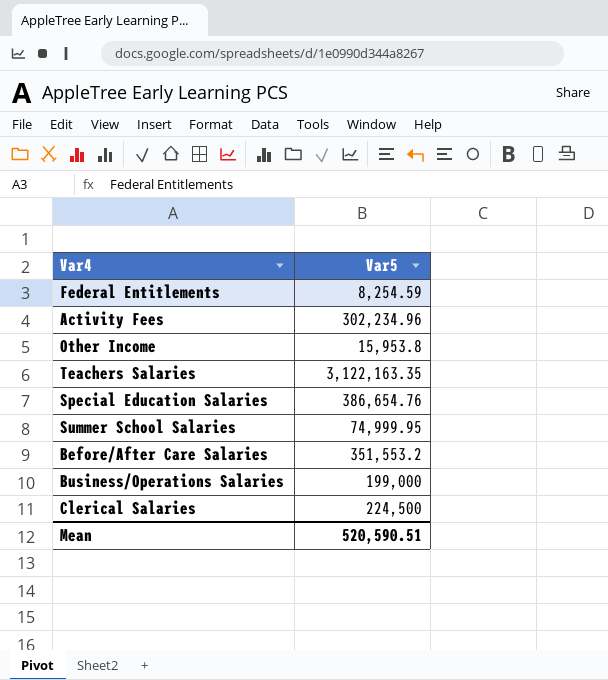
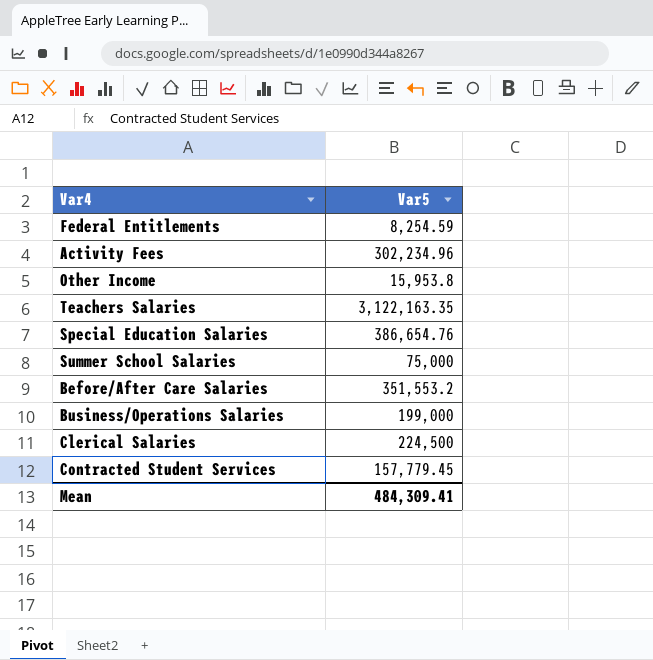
Summer School Salaries | Var5: 74,999.95 -> 75,000
row Contracted Student Services: none -> 157,779.45
Mean | Var5: 520,590.51 -> 484,309.41

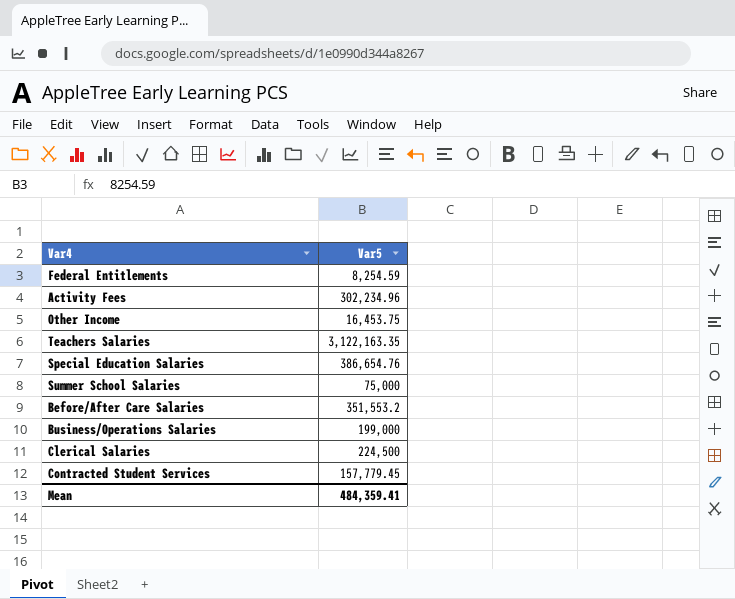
Other Income | Var5: 15,953.8 -> 16,453.75
Mean | Var5: 484,309.41 -> 484,359.41

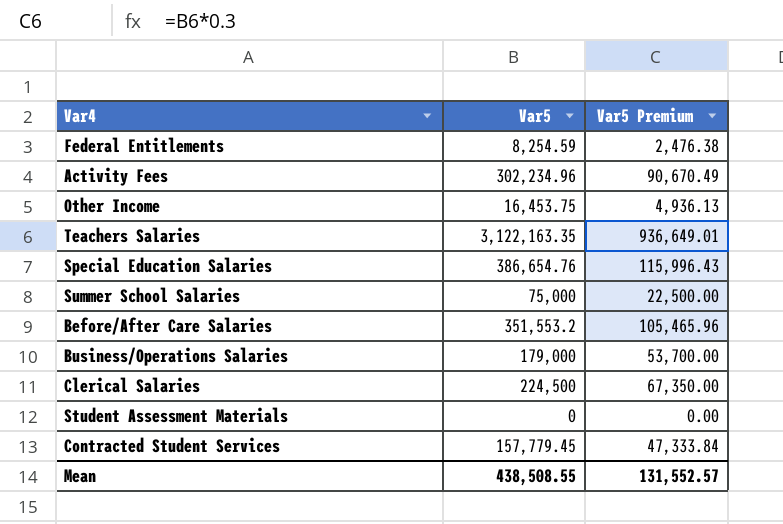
column Var5 Premium | formula: none -> [Var5] * 0.3
Business/Operations Salaries | Var5: 199,000 -> 179,000
row Student Assessment Materials: none -> 0 | 0.00
Mean | Var5: 484,359.41 -> 438,508.55

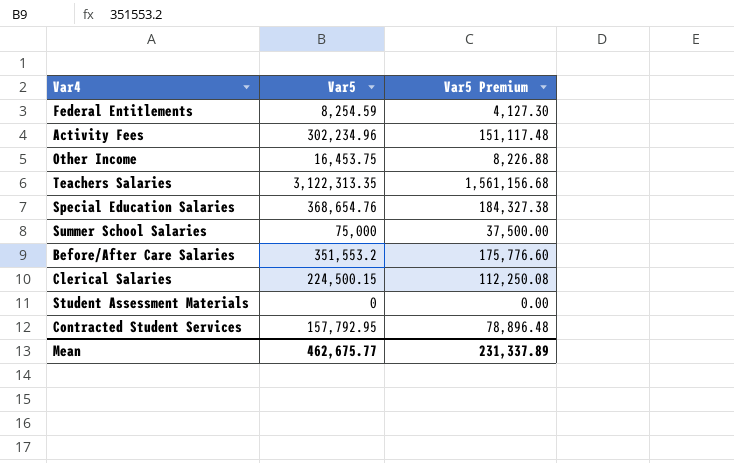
column Var5 Premium | formula: [Var5] * 0.3 -> [Var5] * 0.5
row Business/Operations Salaries: 179,000 | 53,700.00 -> none
Teachers Salaries | Var5: 3,122,163.35 -> 3,122,313.35
Special Education Salaries | Var5: 386,654.76 -> 368,654.76
Clerical Salaries | Var5: 224,500 -> 224,500.15
Contracted Student Services | Var5: 157,779.45 -> 157,792.95
Mean | Var5: 438,508.55 -> 462,675.77
Mean | Var5 Premium: 131,552.57 -> 231,337.89

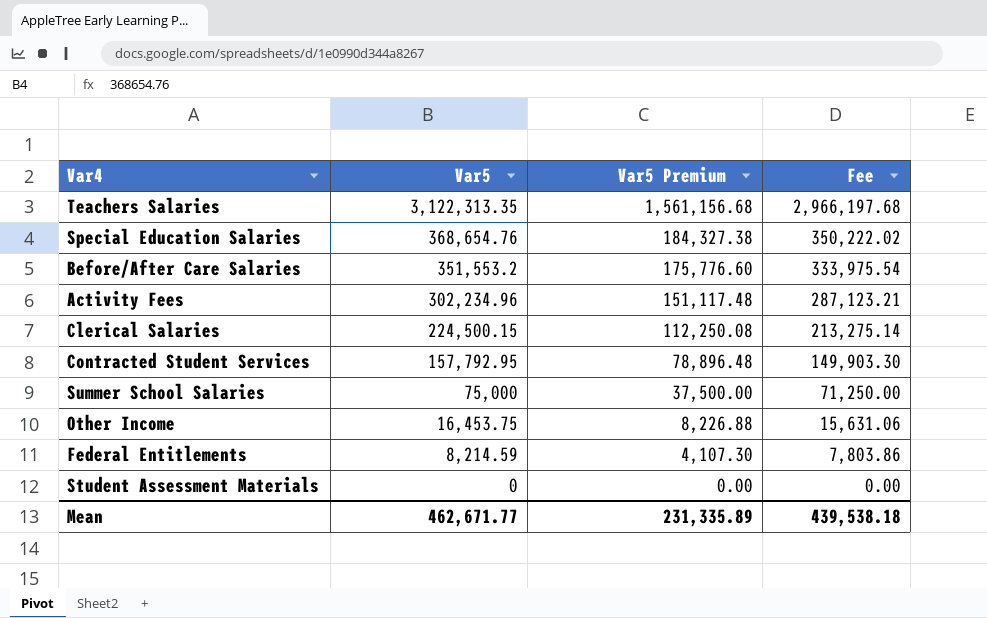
row order: none -> Var5 descending
column Fee | formula: none -> [Var5] * 0.95
Federal Entitlements | Var5: 8,254.59 -> 8,214.59
Federal Entitlements | Var5 Premium: 4,127.30 -> 4,107.30
Mean | Var5: 462,675.77 -> 462,671.77
Mean | Var5 Premium: 231,337.89 -> 231,335.89

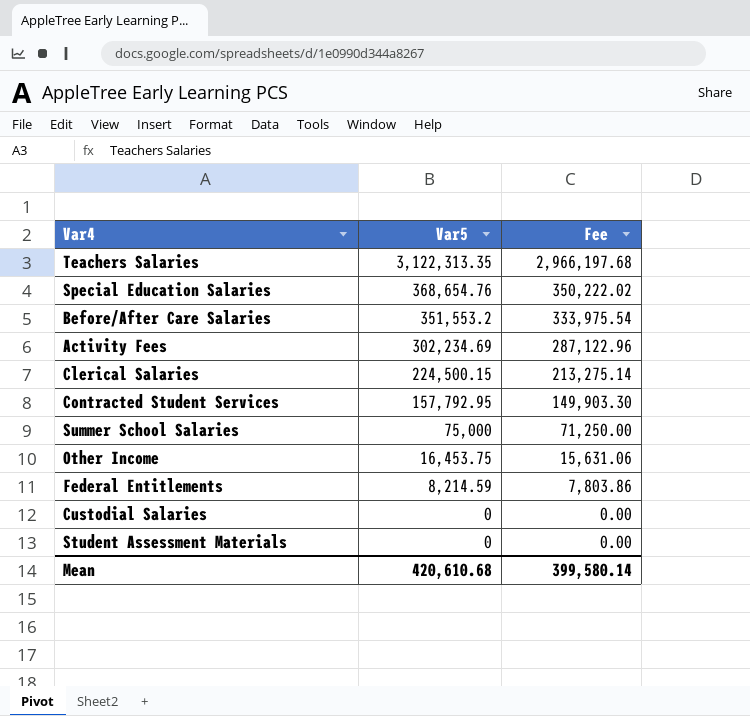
column Var5 Premium | formula: [Var5] * 0.5 -> none
Activity Fees | Var5: 302,234.96 -> 302,234.69
Activity Fees | Fee: 287,123.21 -> 287,122.96
row Custodial Salaries: none -> 0 | 0.00
Mean | Var5: 462,671.77 -> 420,610.68
Mean | Fee: 439,538.18 -> 399,580.14

